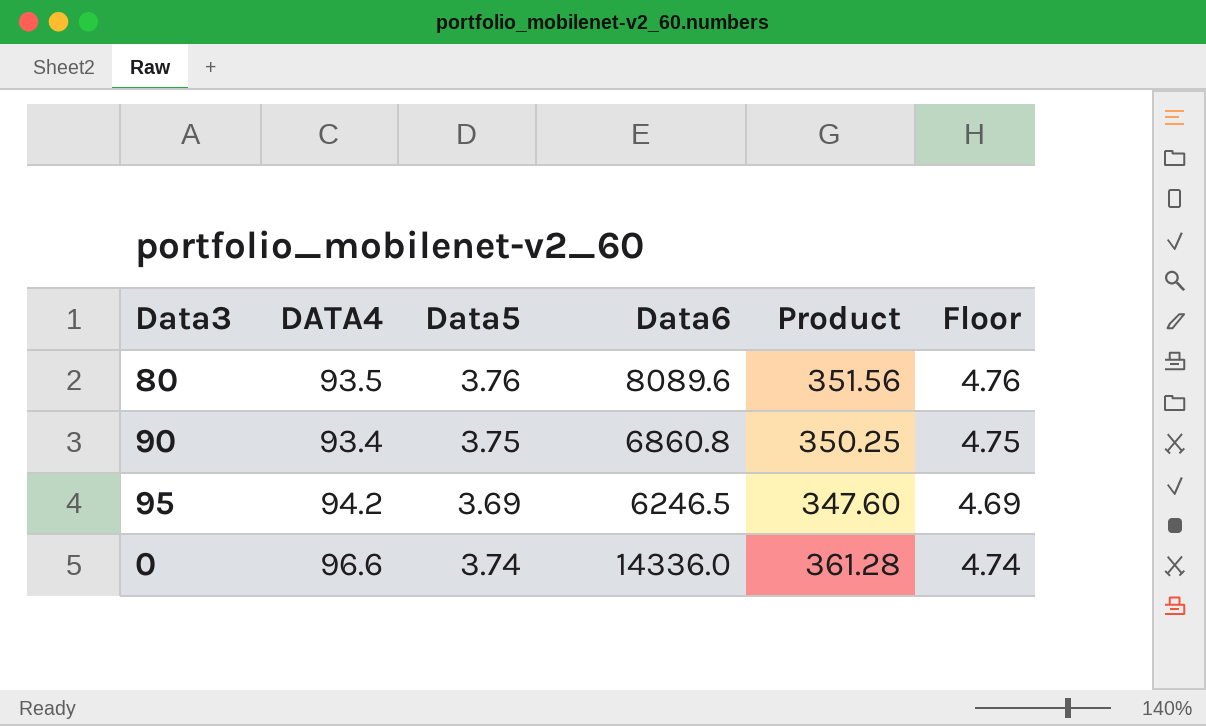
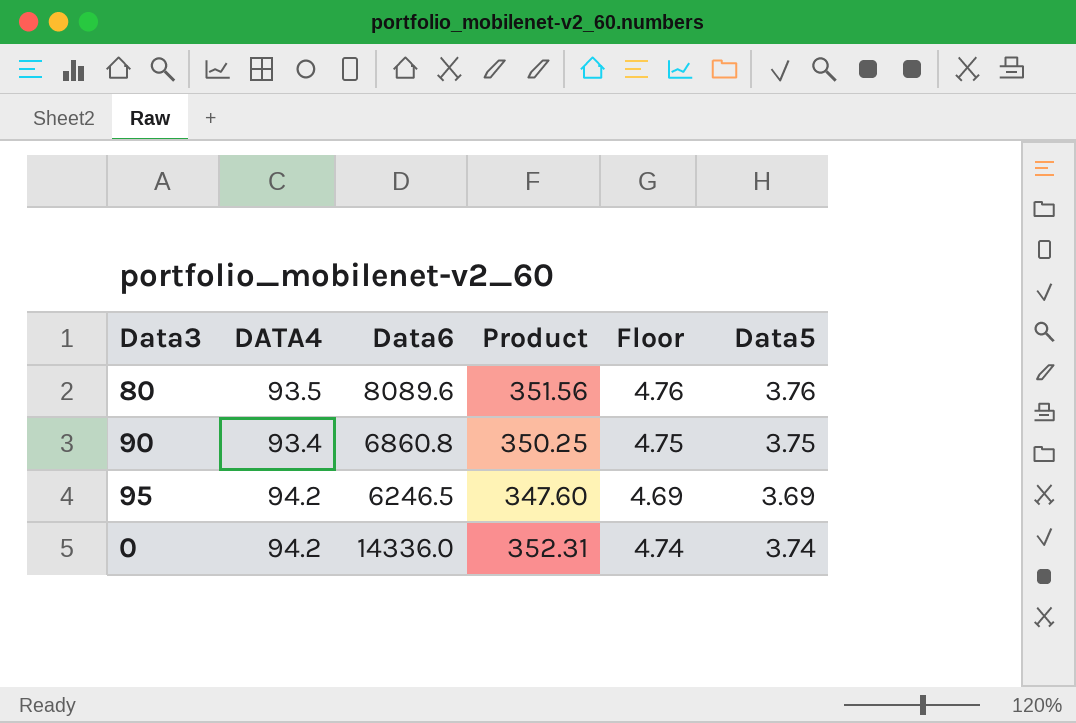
column Data5 | position: 3 -> 6
0 | DATA4: 96.6 -> 94.2
0 | Product: 361.28 -> 352.31

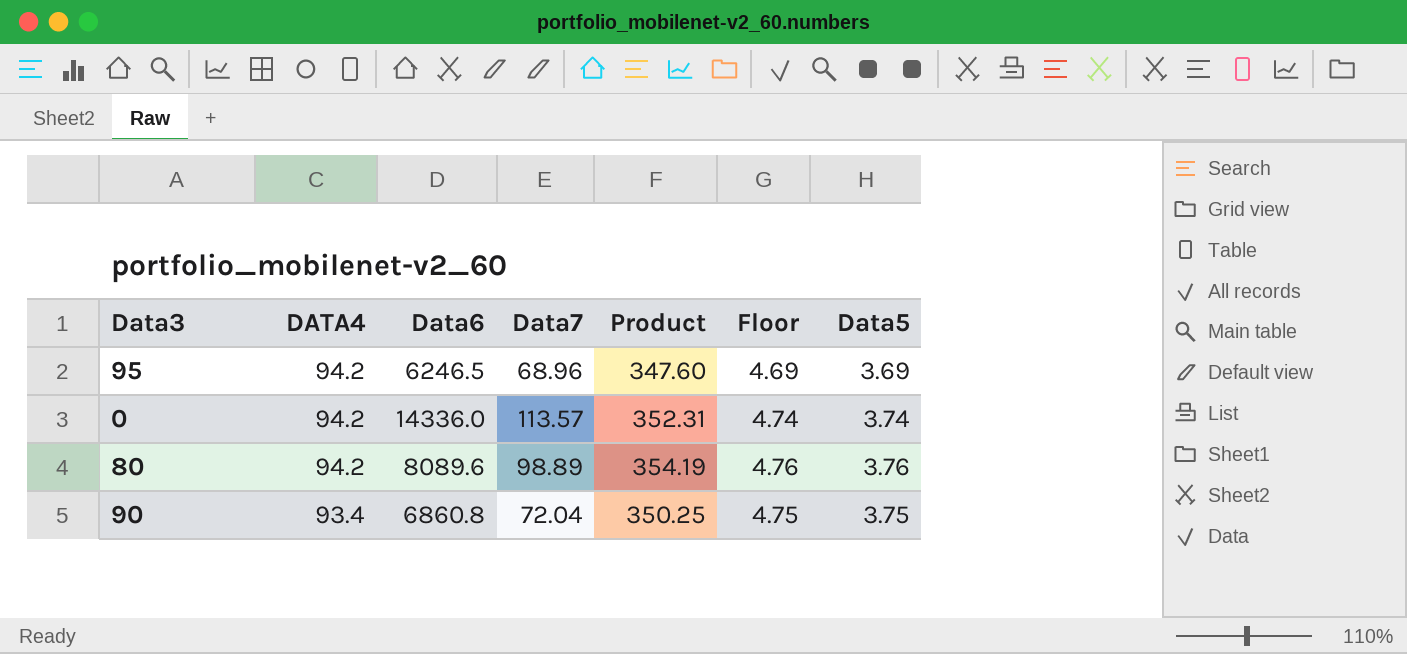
row order: none -> DATA4 descending
column Data7 | position: none -> 4
80 | DATA4: 93.5 -> 94.2
80 | Product: 351.56 -> 354.19

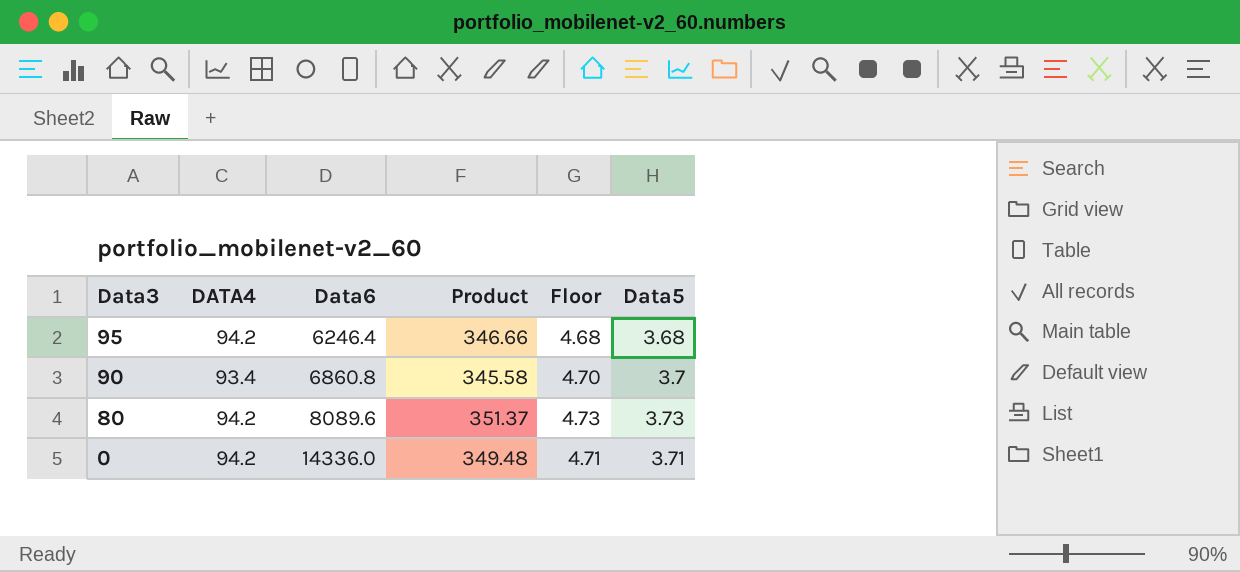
row order: DATA4 descending -> Data3 descending
column Data7 | position: 4 -> none
95 | Data6: 6246.5 -> 6246.4
95 | Product: 347.60 -> 346.66
95 | Floor: 4.69 -> 4.68
95 | Data5: 3.69 -> 3.68
90 | Product: 350.25 -> 345.58
90 | Floor: 4.75 -> 4.70
90 | Data5: 3.75 -> 3.7
80 | Product: 354.19 -> 351.37
80 | Floor: 4.76 -> 4.73
80 | Data5: 3.76 -> 3.73
0 | Product: 352.31 -> 349.48
0 | Floor: 4.74 -> 4.71
0 | Data5: 3.74 -> 3.71

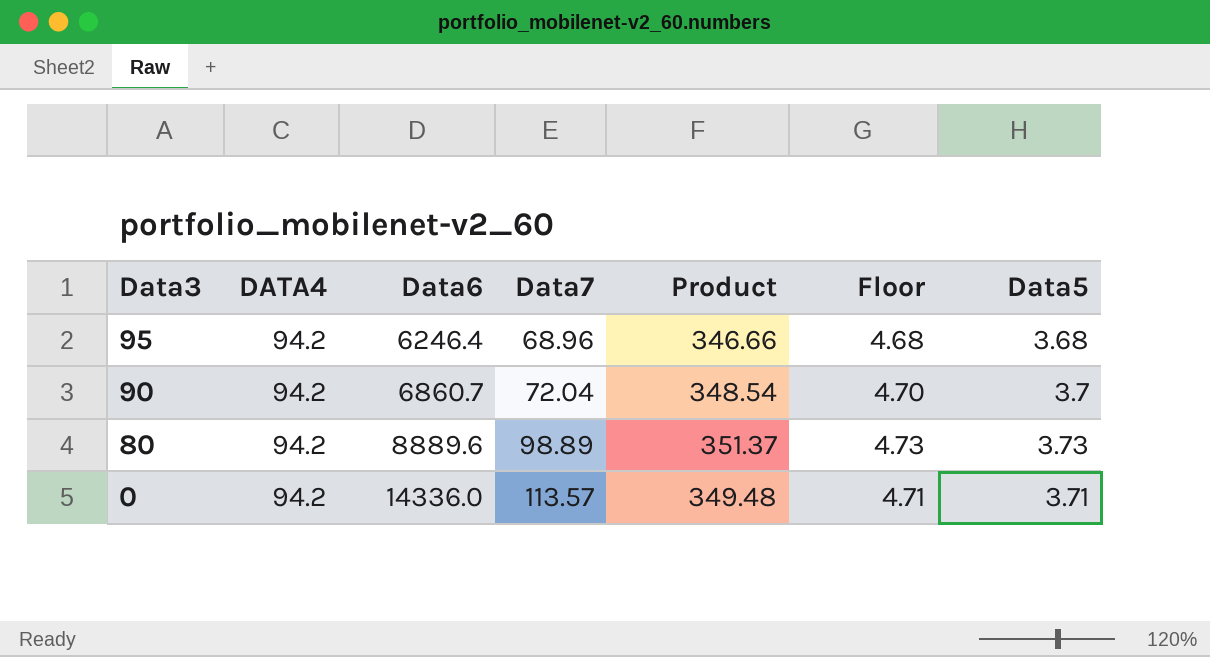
column Data7 | position: none -> 4
90 | DATA4: 93.4 -> 94.2
90 | Data6: 6860.8 -> 6860.7
90 | Product: 345.58 -> 348.54
80 | Data6: 8089.6 -> 8889.6

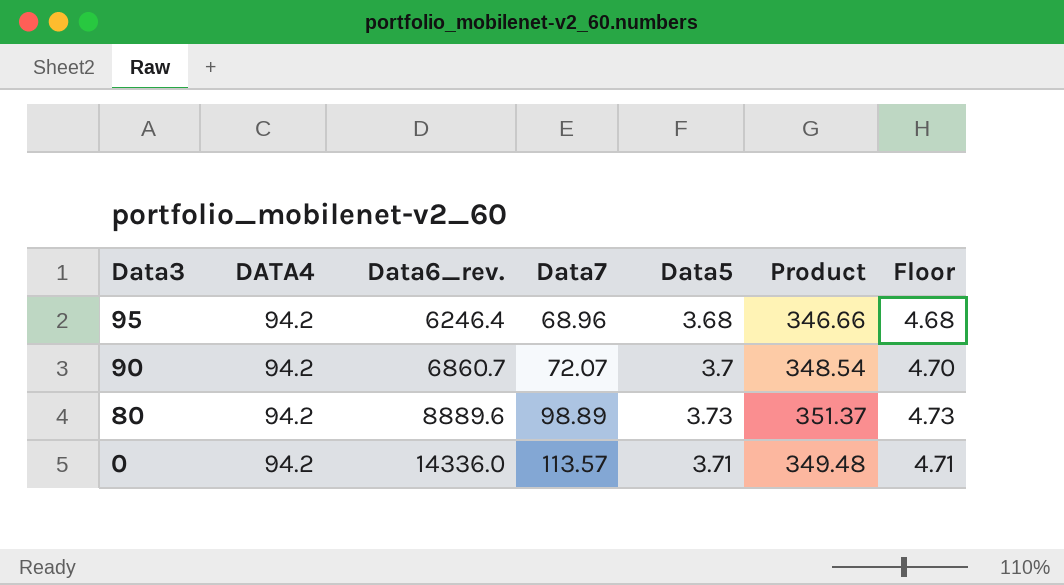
column name: Data6 -> Data6_rev.
column Data5 | position: 7 -> 5
90 | Data7: 72.04 -> 72.07

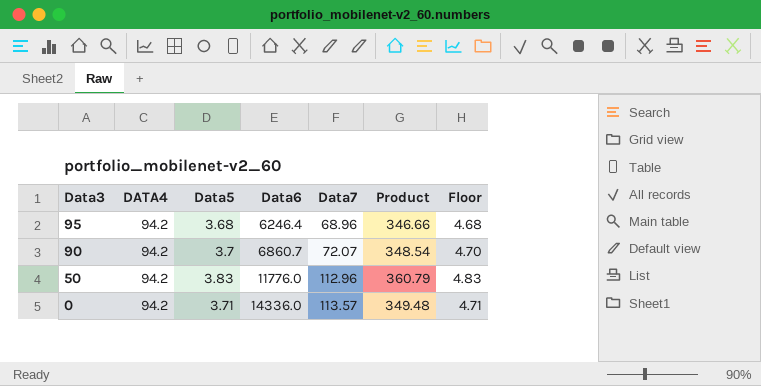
column Data5 | position: 5 -> 3
column name: Data6_rev. -> Data6
row 80: 94.2 | 8889.6 | 98.89 | 3.73 | 351.37 | 4.73 -> none
row 50: none -> 94.2 | 3.83 | 11776.0 | 112.96 | 360.79 | 4.83

